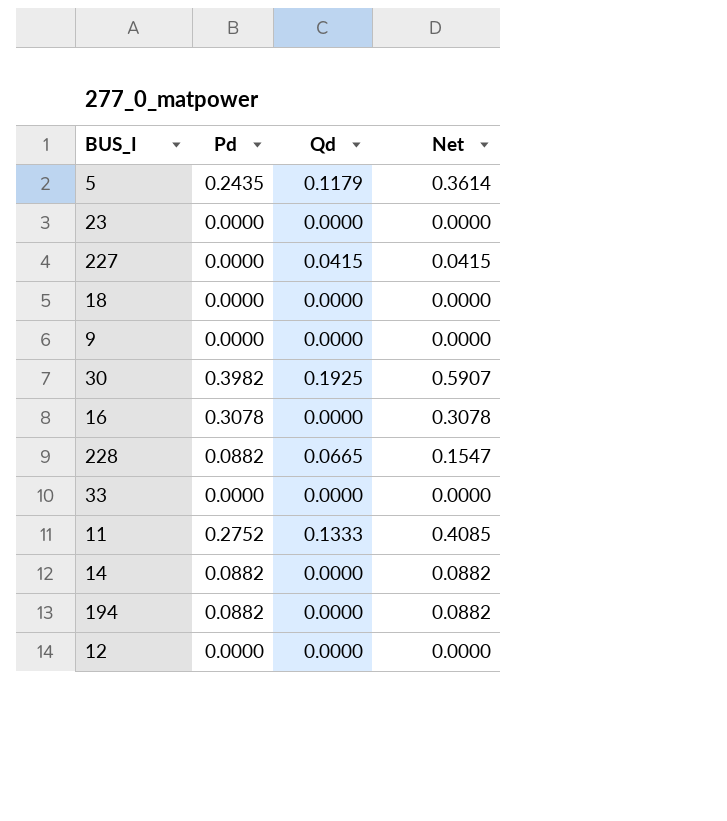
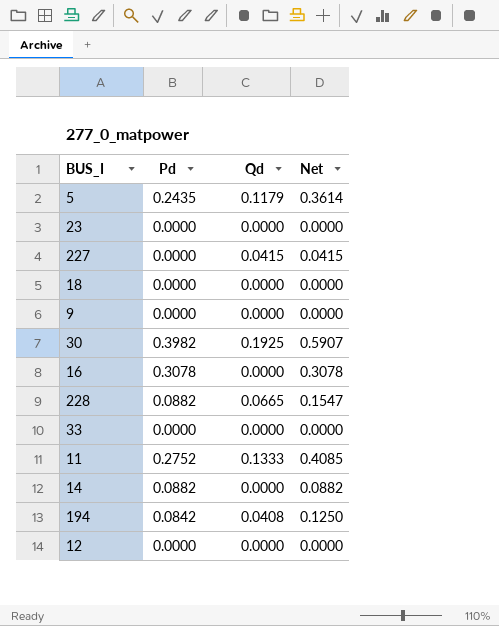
194 | Pd: 0.0882 -> 0.0842
194 | Qd: 0.0000 -> 0.0408
194 | Net: 0.0882 -> 0.1250

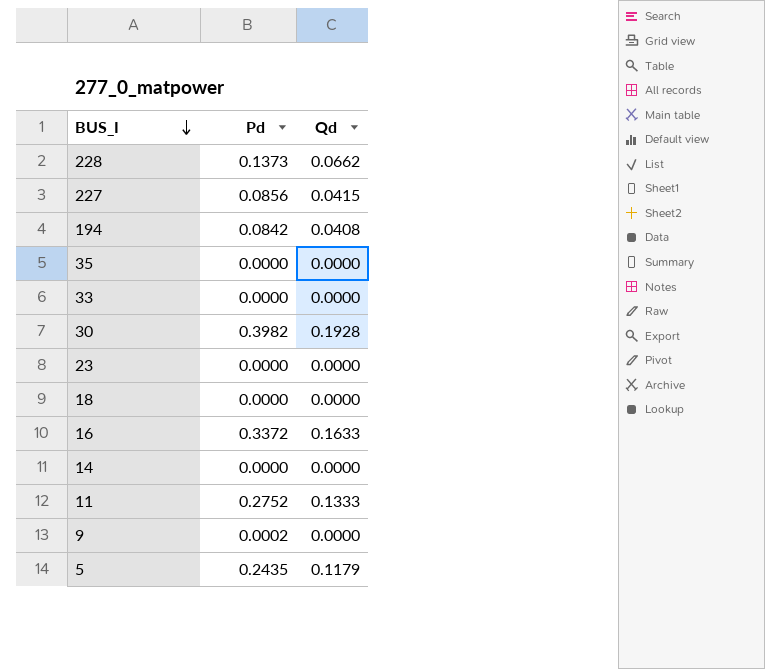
row order: none -> BUS_I descending
column Net | formula: [Pd] + [Qd] -> none
row 12: 0.0000 | 0.0000 | 0.0000 -> none
228 | Pd: 0.0882 -> 0.1373
228 | Qd: 0.0665 -> 0.0662
227 | Pd: 0.0000 -> 0.0856
row 35: none -> 0.0000 | 0.0000
30 | Qd: 0.1925 -> 0.1928
16 | Pd: 0.3078 -> 0.3372
16 | Qd: 0.0000 -> 0.1633
14 | Pd: 0.0882 -> 0.0000
9 | Pd: 0.0000 -> 0.0002

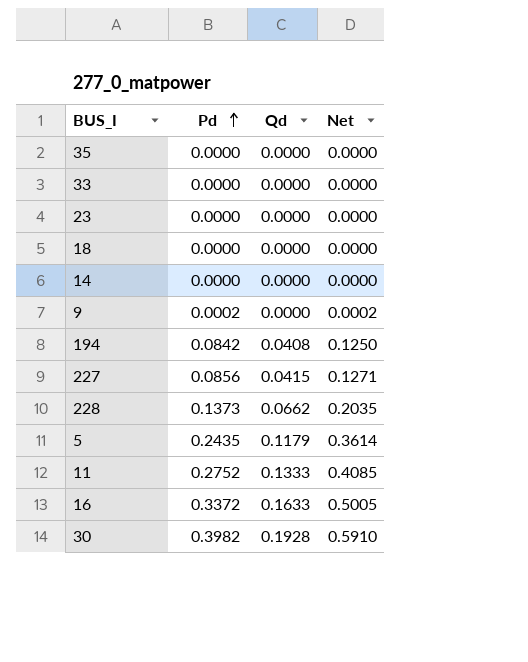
row order: BUS_I descending -> Pd ascending
column Net | formula: none -> [Pd] + [Qd]

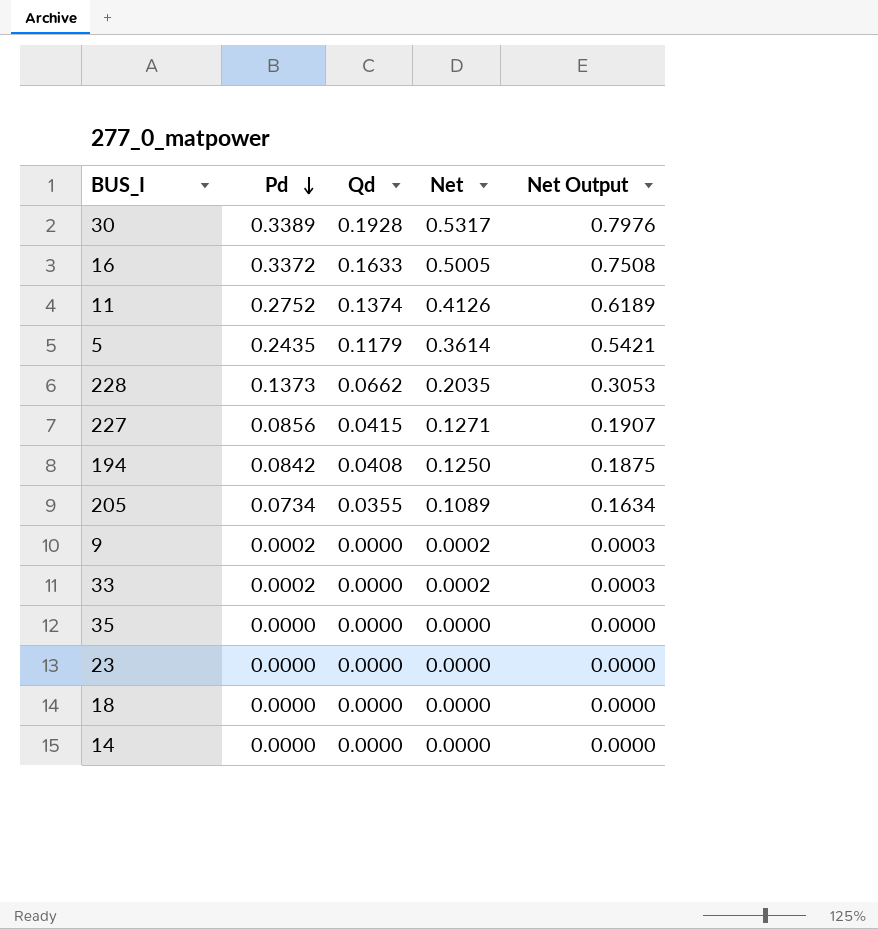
row order: Pd ascending -> Pd descending
column Net Output | formula: none -> [Net] * 1.5
30 | Pd: 0.3982 -> 0.3389
30 | Net: 0.5910 -> 0.5317
11 | Qd: 0.1333 -> 0.1374
11 | Net: 0.4085 -> 0.4126
row 205: none -> 0.0734 | 0.0355 | 0.1089 | 0.1634
33 | Pd: 0.0000 -> 0.0002
33 | Net: 0.0000 -> 0.0002

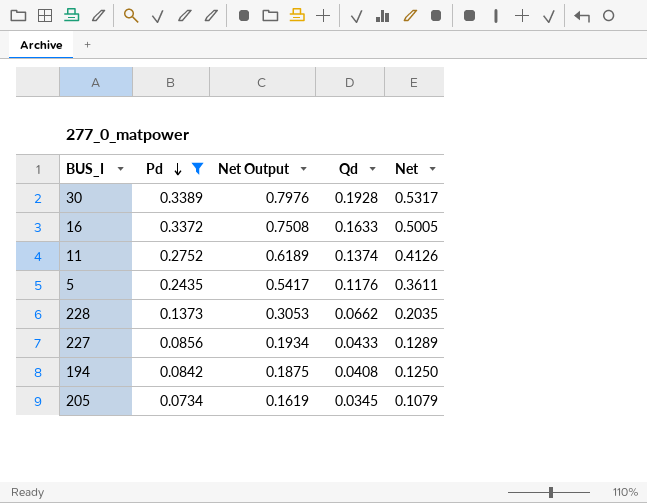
filter: none -> Pd >= 0.0734
column Net Output | position: 5 -> 3
5 | Net Output: 0.5421 -> 0.5417
5 | Qd: 0.1179 -> 0.1176
5 | Net: 0.3614 -> 0.3611
227 | Net Output: 0.1907 -> 0.1934
227 | Qd: 0.0415 -> 0.0433
227 | Net: 0.1271 -> 0.1289
205 | Net Output: 0.1634 -> 0.1619
205 | Qd: 0.0355 -> 0.0345
205 | Net: 0.1089 -> 0.1079

